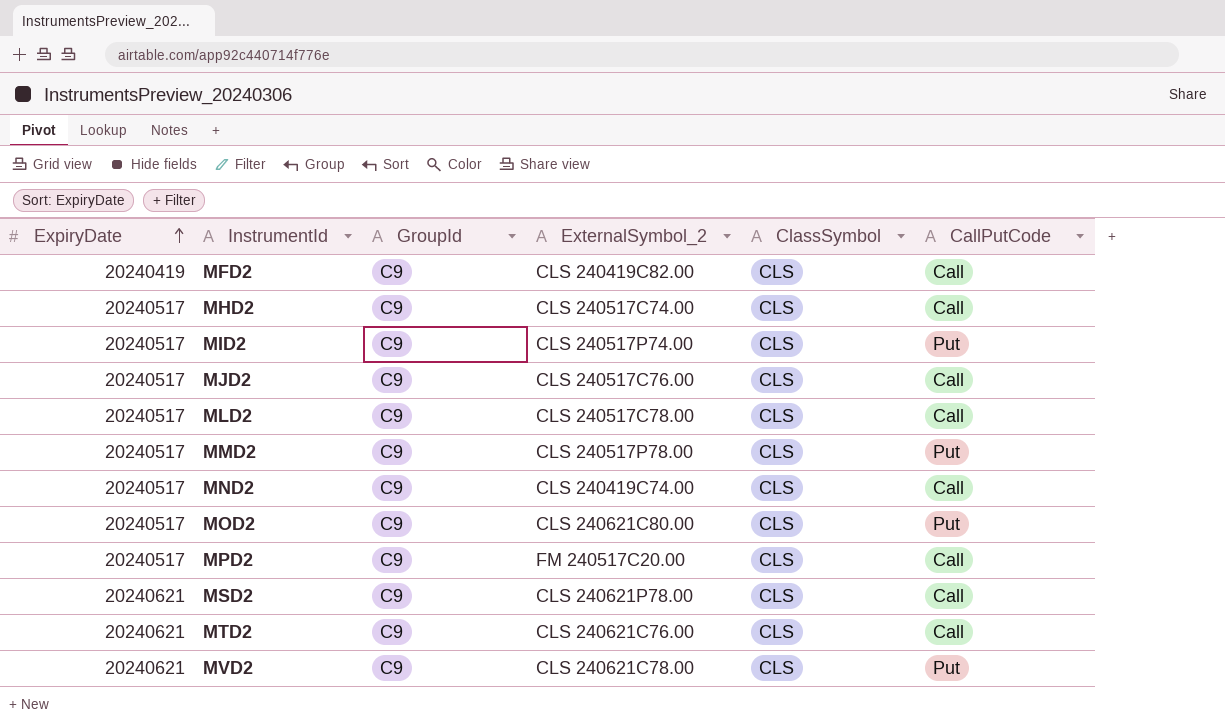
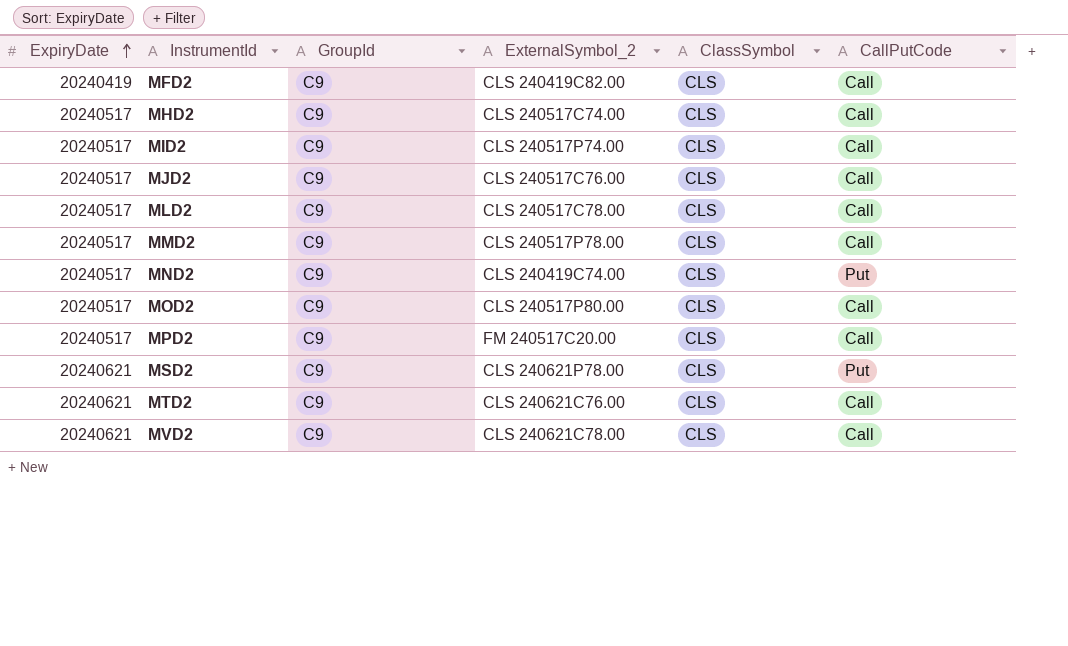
MID2 | CallPutCode: Put -> Call
MMD2 | CallPutCode: Put -> Call
MND2 | CallPutCode: Call -> Put
MOD2 | ExternalSymbol_2: CLS 240621C80.00 -> CLS 240517P80.00
MOD2 | CallPutCode: Put -> Call
MSD2 | CallPutCode: Call -> Put
MVD2 | CallPutCode: Put -> Call

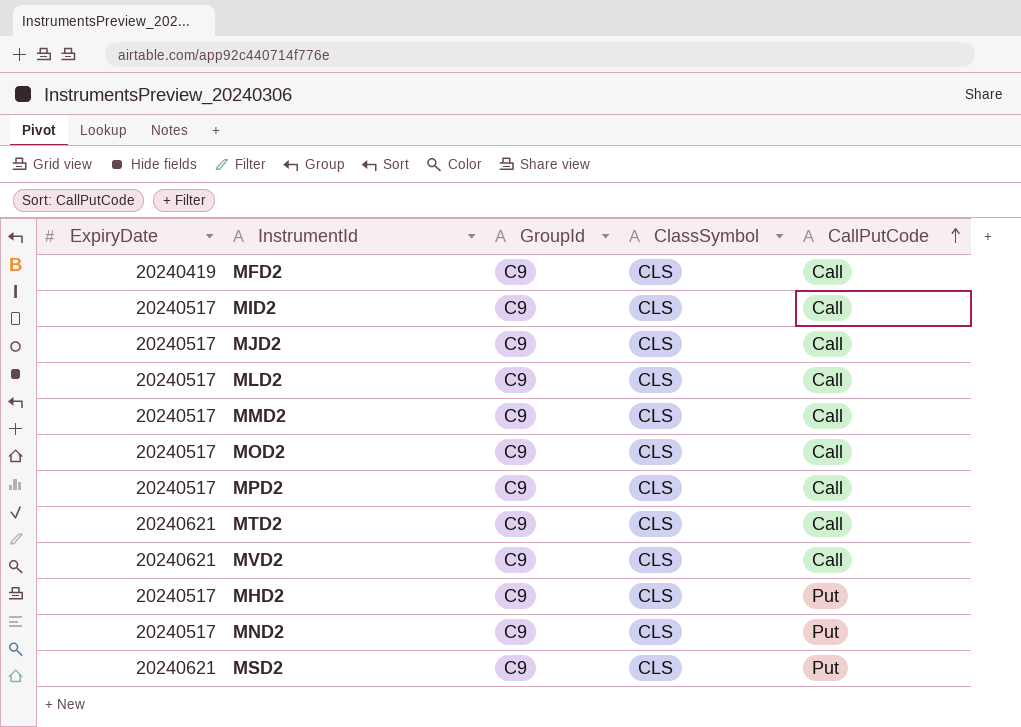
row order: ExpiryDate ascending -> CallPutCode ascending
column ExternalSymbol_2 | position: 4 -> none
MHD2 | CallPutCode: Call -> Put

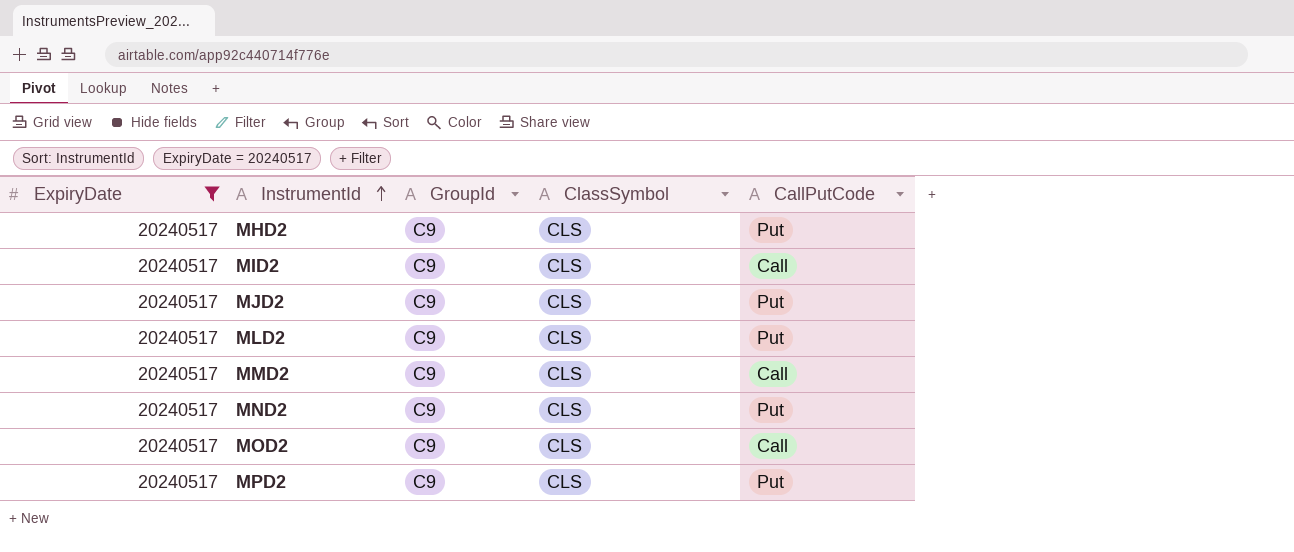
filter: none -> ExpiryDate = 20240517
row order: CallPutCode ascending -> InstrumentId ascending
MJD2 | CallPutCode: Call -> Put
MLD2 | CallPutCode: Call -> Put
MPD2 | CallPutCode: Call -> Put

